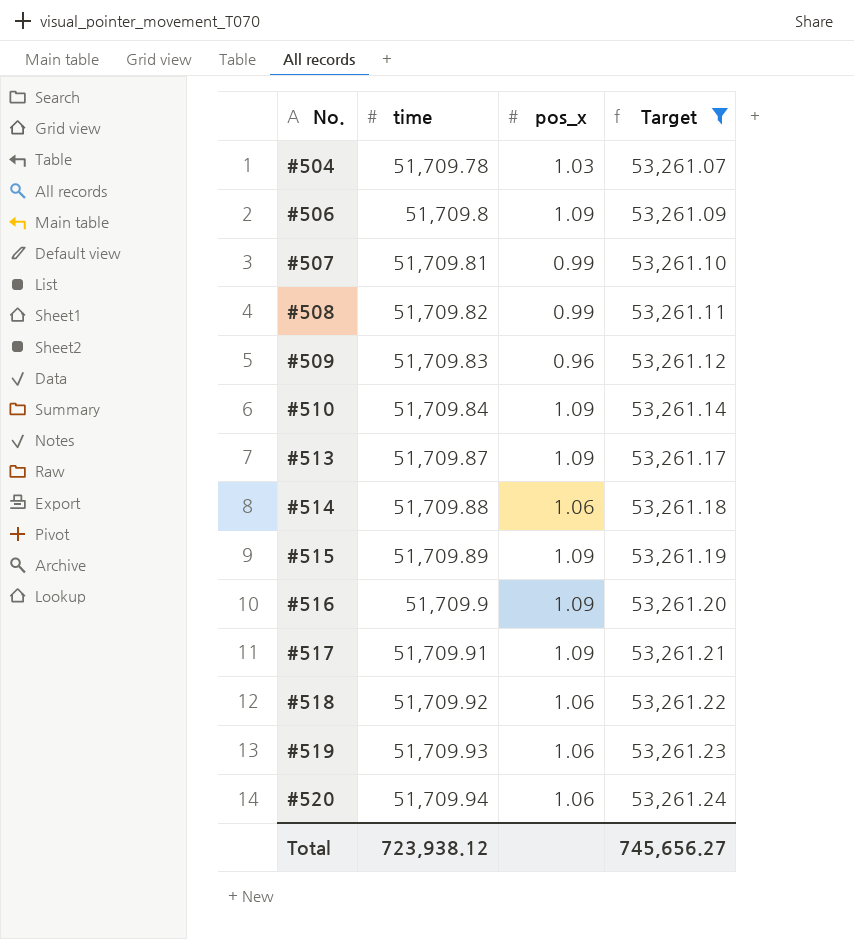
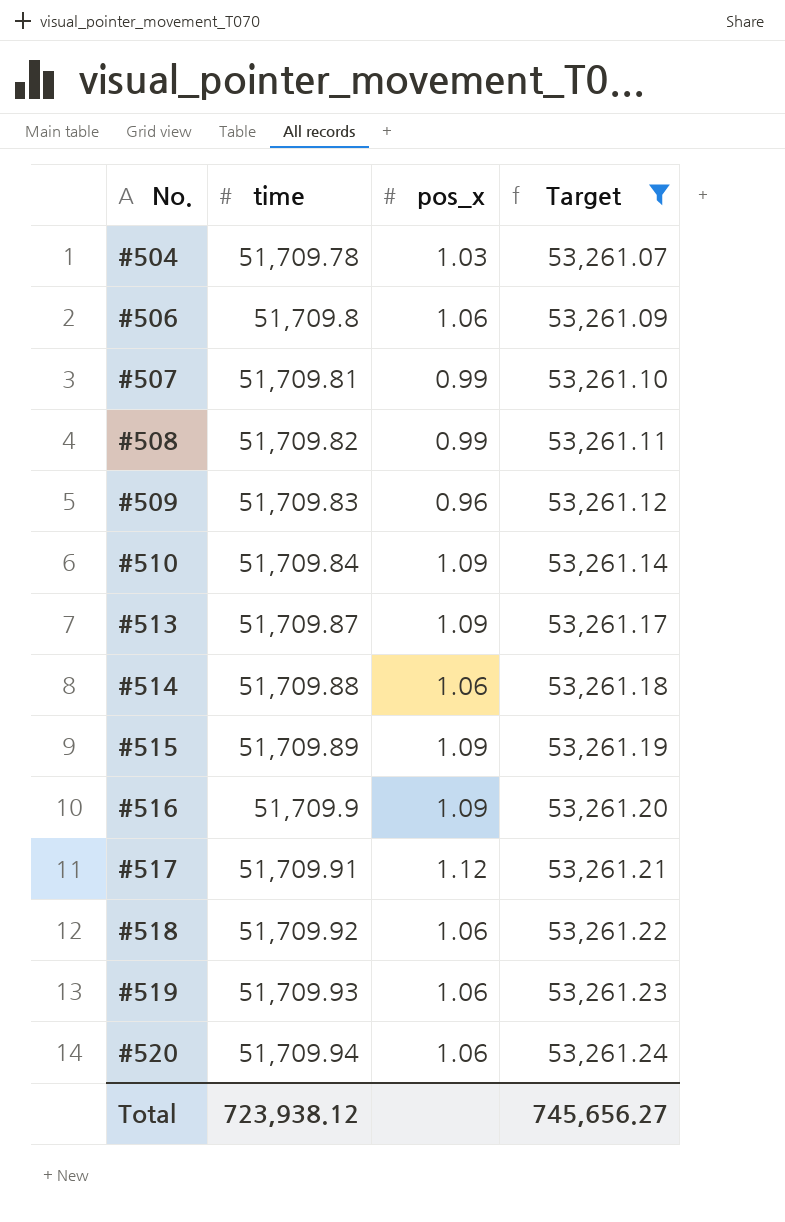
#506 | pos_x: 1.09 -> 1.06
#517 | pos_x: 1.09 -> 1.12

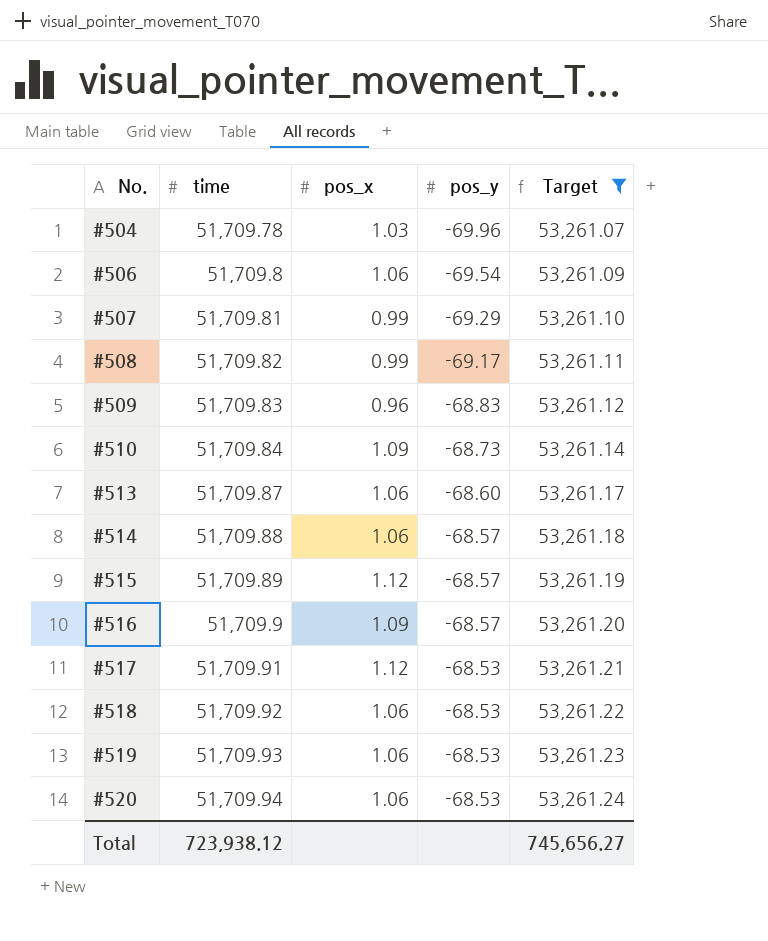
column pos_y | position: none -> 4
#513 | pos_x: 1.09 -> 1.06
#515 | pos_x: 1.09 -> 1.12

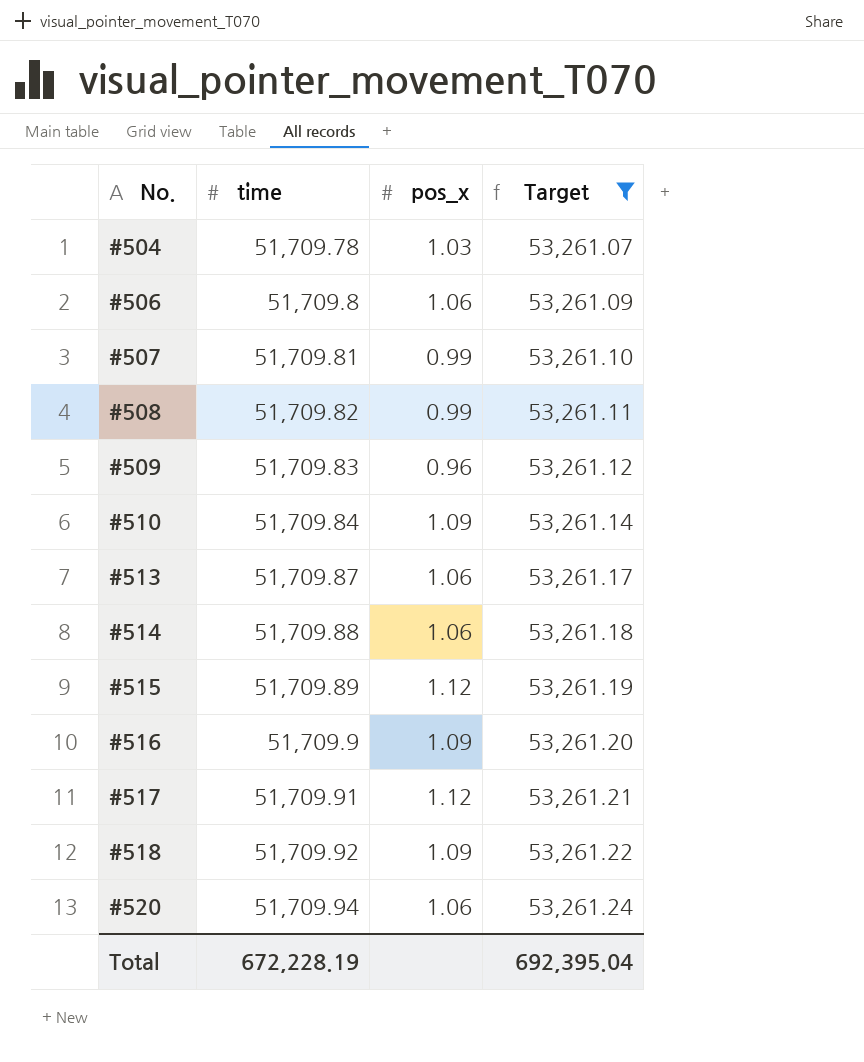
column pos_y | position: 4 -> none
row #519: 51,709.93 | 1.06 | -68.53 | 53,261.23 -> none
#518 | pos_x: 1.06 -> 1.09
Total | time: 723,938.12 -> 672,228.19
Total | Target: 745,656.27 -> 692,395.04

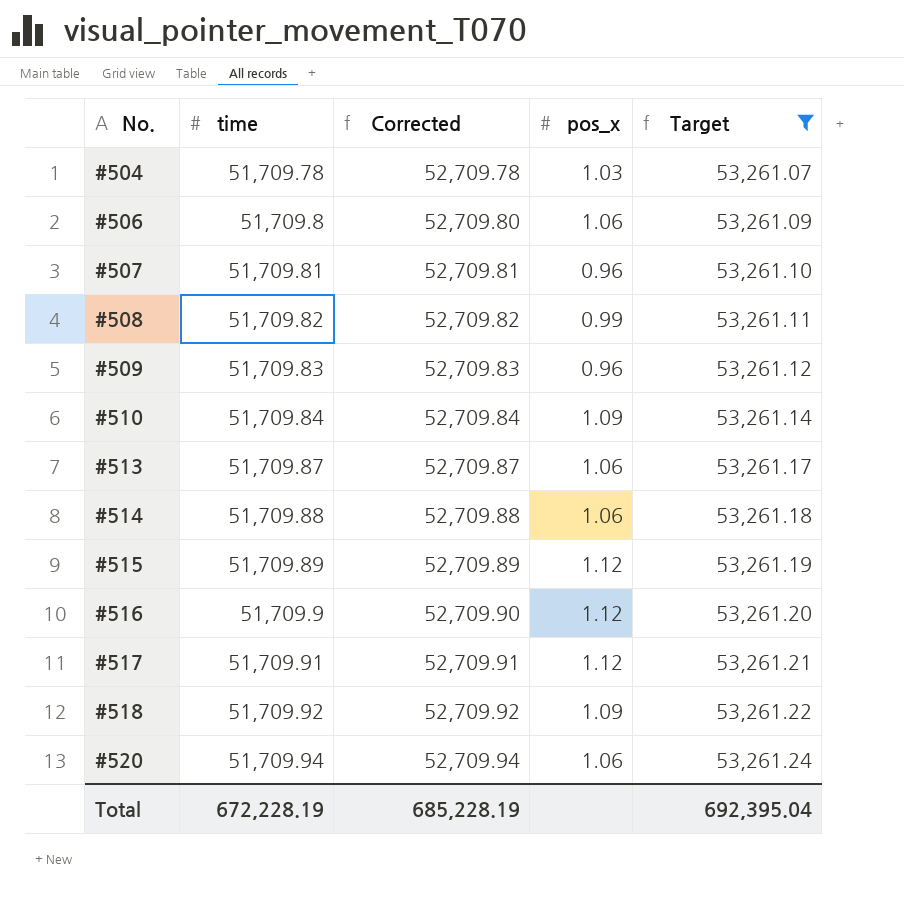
column Corrected | formula: none -> [time] + 1000
#507 | pos_x: 0.99 -> 0.96
#516 | pos_x: 1.09 -> 1.12

